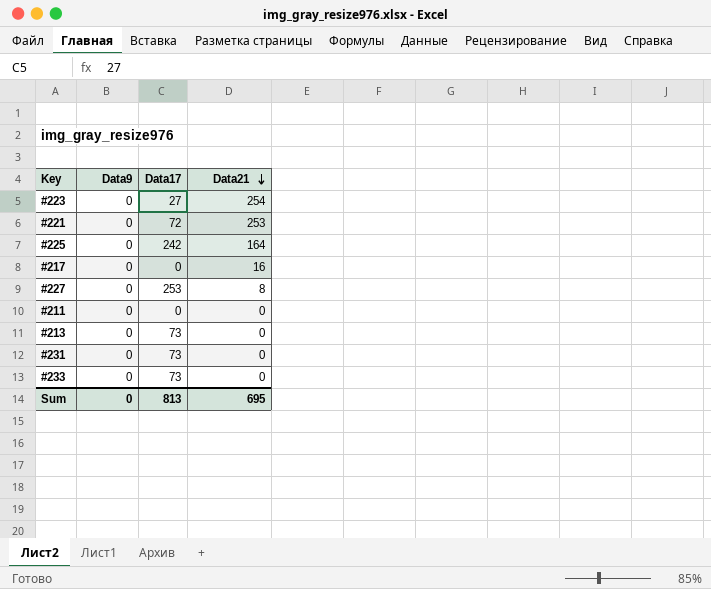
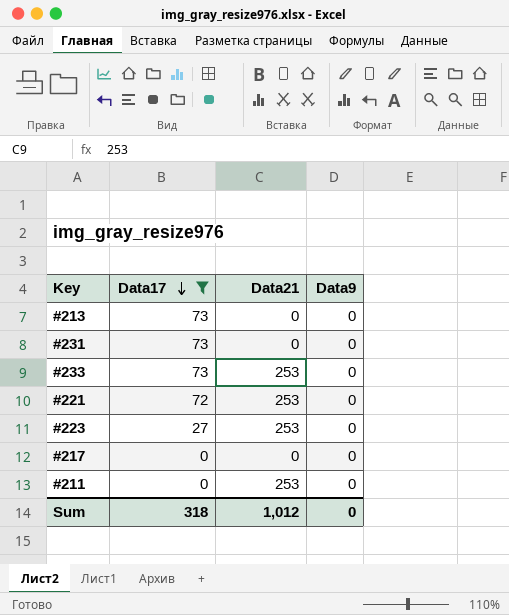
filter: none -> Data17 <= 73
row order: Data21 descending -> Data17 descending
column Data9 | position: 2 -> 4
#233 | Data21: 0 -> 253
#223 | Data21: 254 -> 253
#217 | Data21: 16 -> 0
#211 | Data21: 0 -> 253
Sum | Data17: 813 -> 318
Sum | Data21: 695 -> 1,012

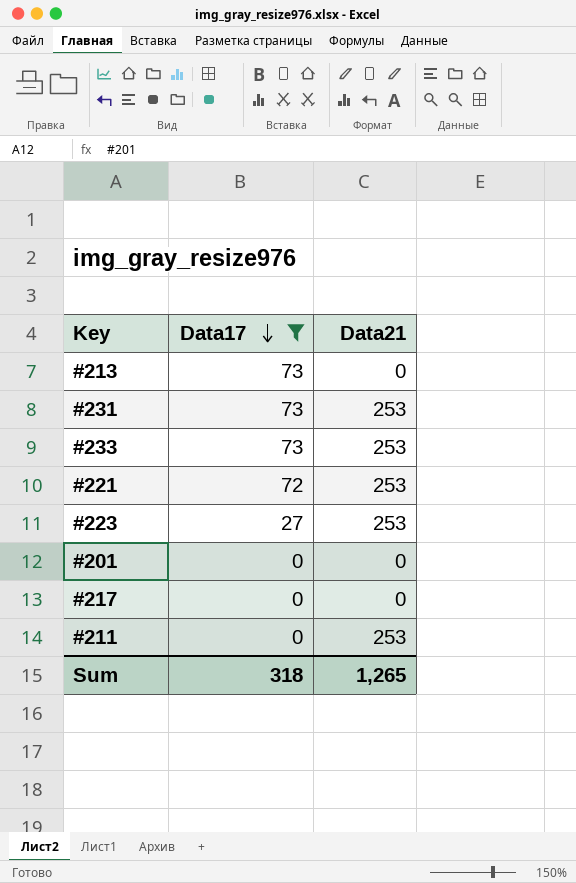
column Data9 | position: 4 -> none
#231 | Data21: 0 -> 253
row #201: none -> 0 | 0
Sum | Data21: 1,012 -> 1,265

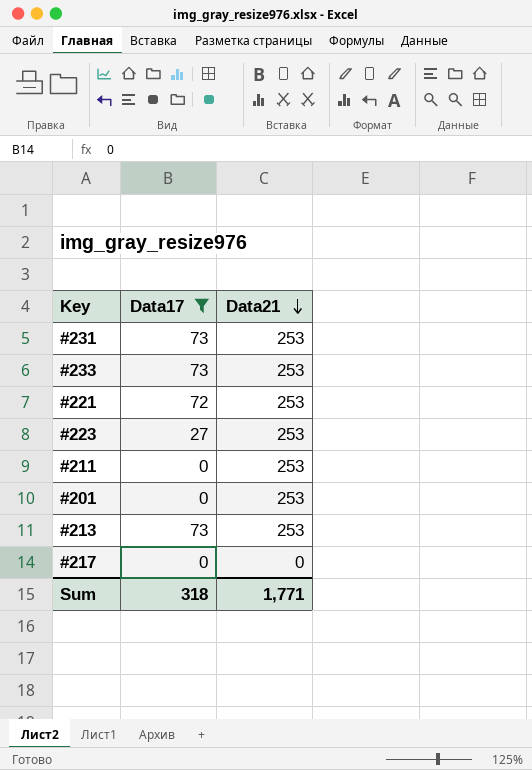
row order: Data17 descending -> Data21 descending
#201 | Data21: 0 -> 253
#213 | Data21: 0 -> 253
Sum | Data21: 1,265 -> 1,771

